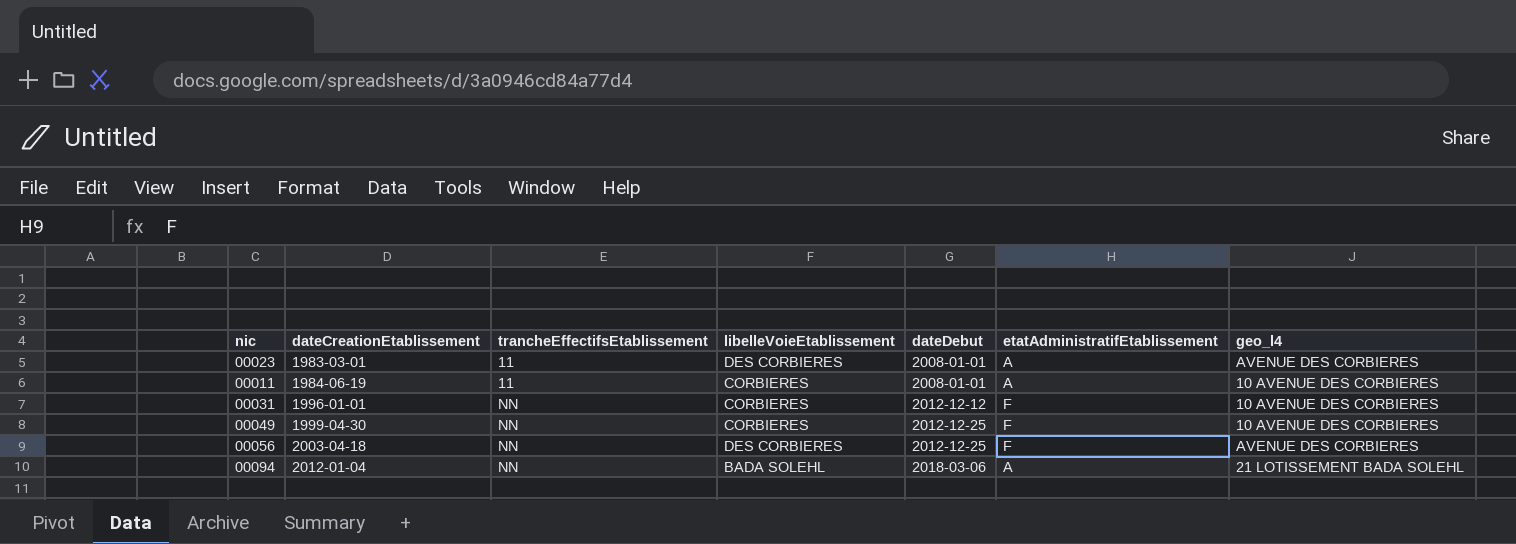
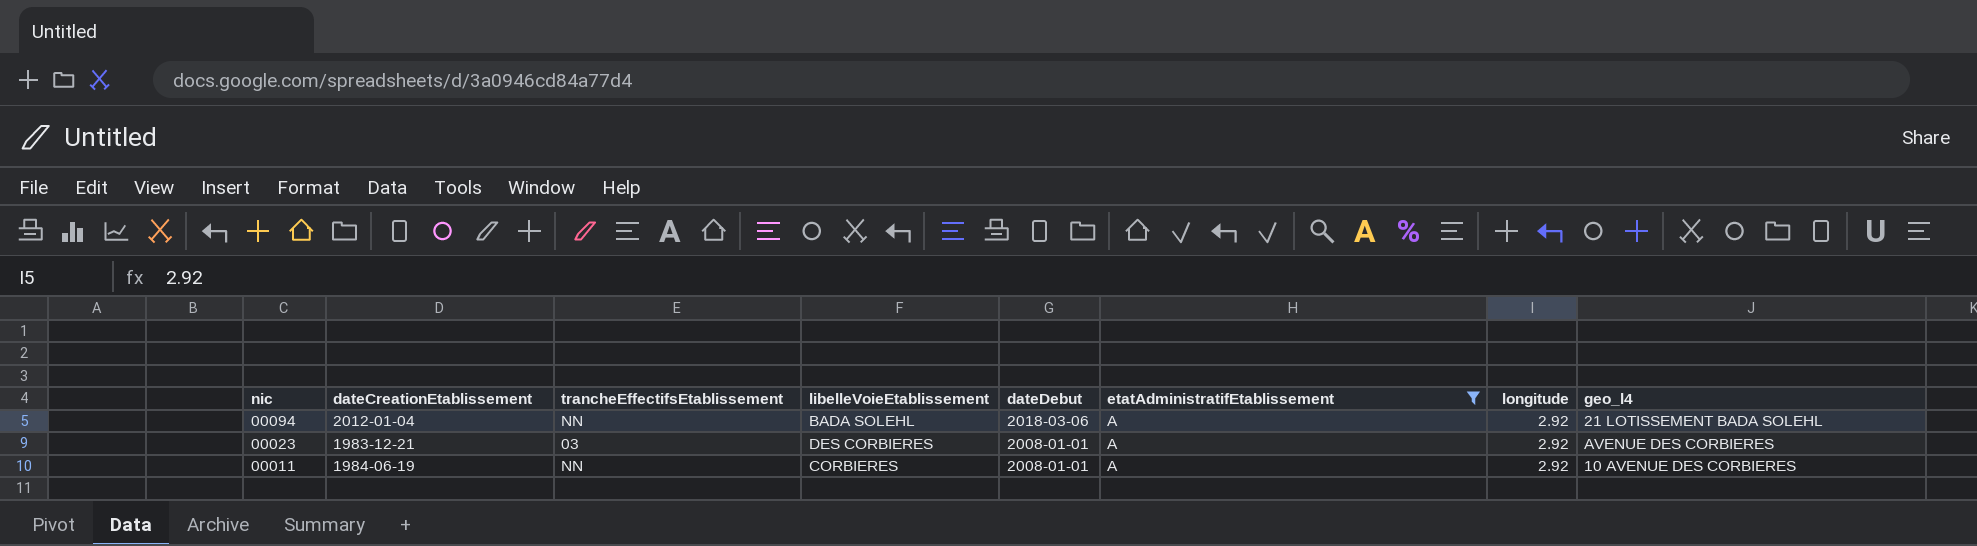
filter: none -> etatAdministratifEtablissement = A
row order: dateCreationEtablissement ascending -> nic descending
column longitude | position: none -> 7
00023 | dateCreationEtablissement: 1983-03-01 -> 1983-12-21
00023 | trancheEffectifsEtablissement: 11 -> 03
00011 | trancheEffectifsEtablissement: 11 -> NN

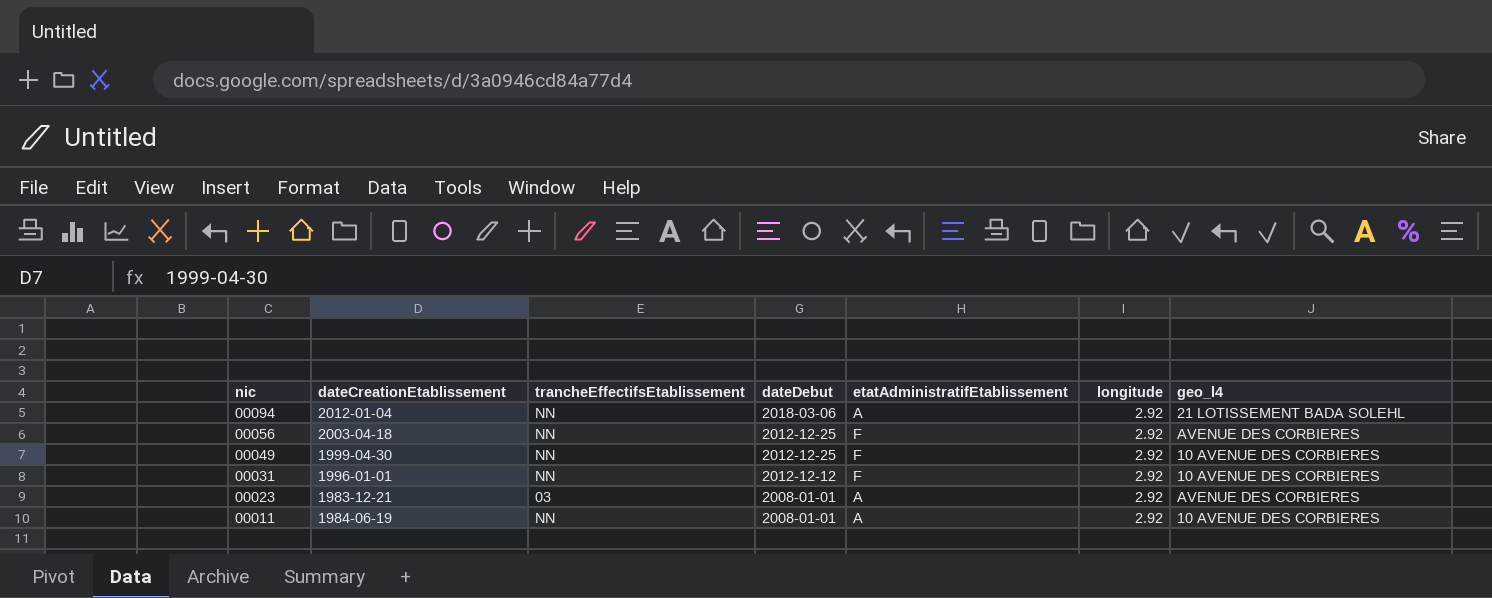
filter: etatAdministratifEtablissement = A -> none
column libelleVoieEtablissement | position: 4 -> none

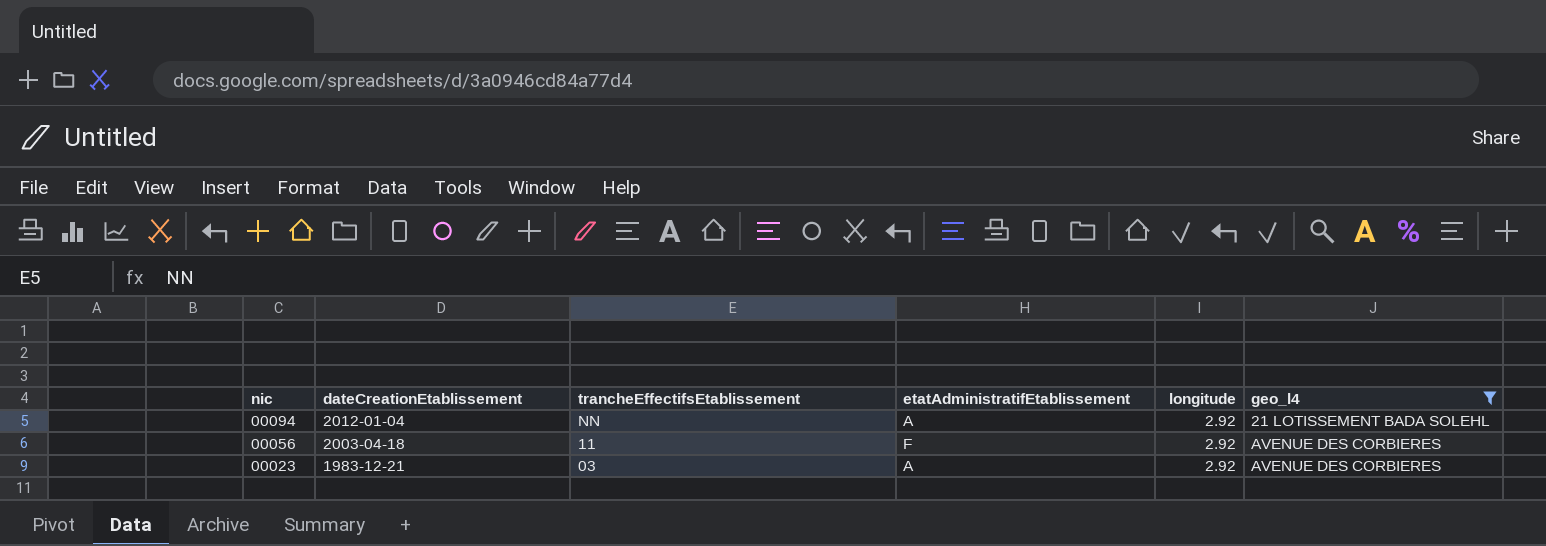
filter: none -> geo_l4 != 10 AVENUE DES CORBIERES
column dateDebut | position: 4 -> none
00056 | trancheEffectifsEtablissement: NN -> 11

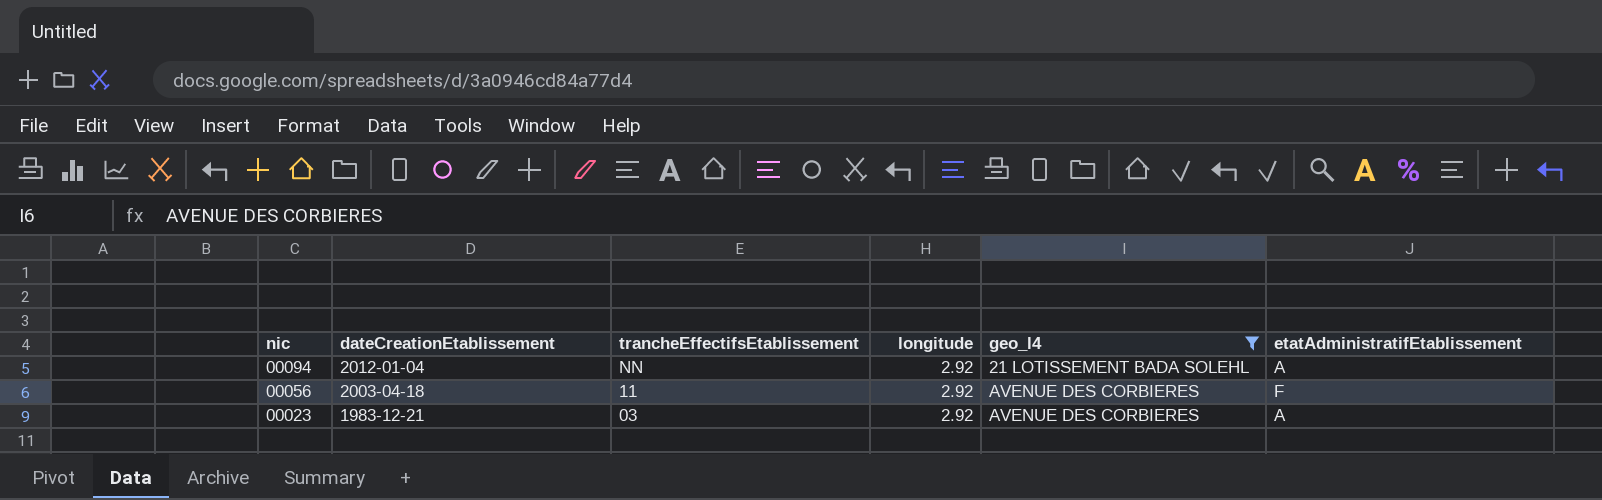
column etatAdministratifEtablissement | position: 4 -> 6

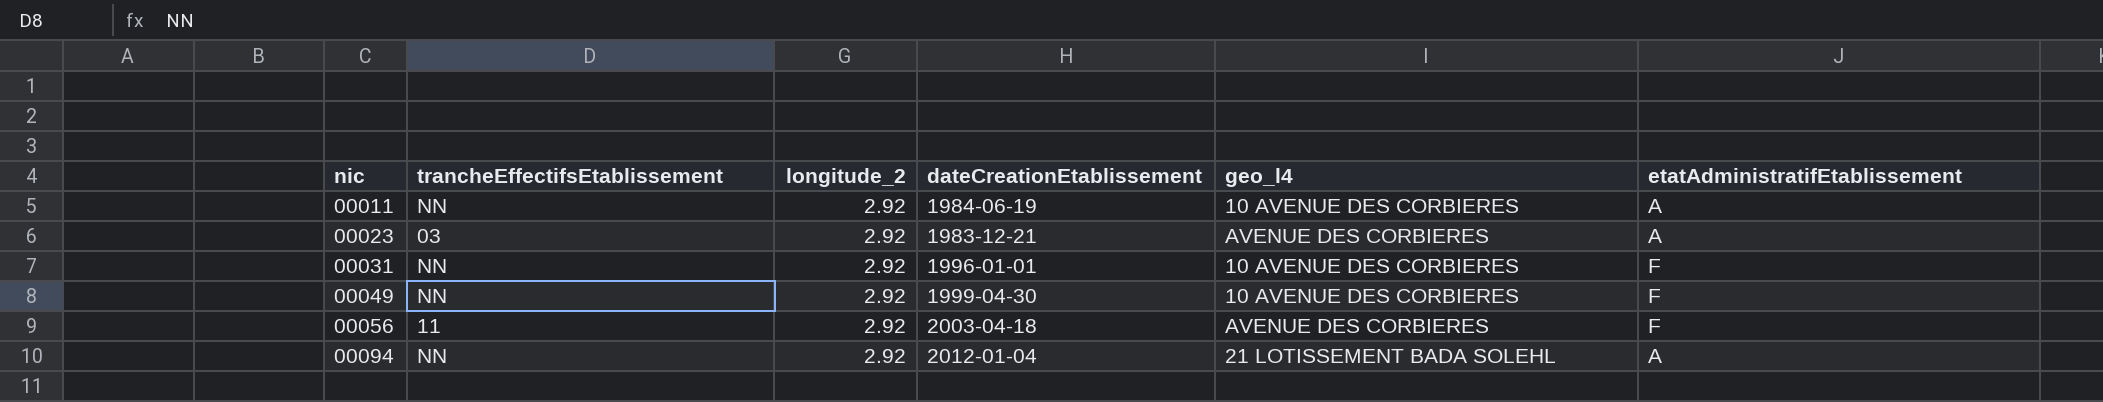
filter: geo_l4 != 10 AVENUE DES CORBIERES -> none
row order: nic descending -> nic ascending
column name: longitude -> longitude_2
column dateCreationEtablissement | position: 2 -> 4

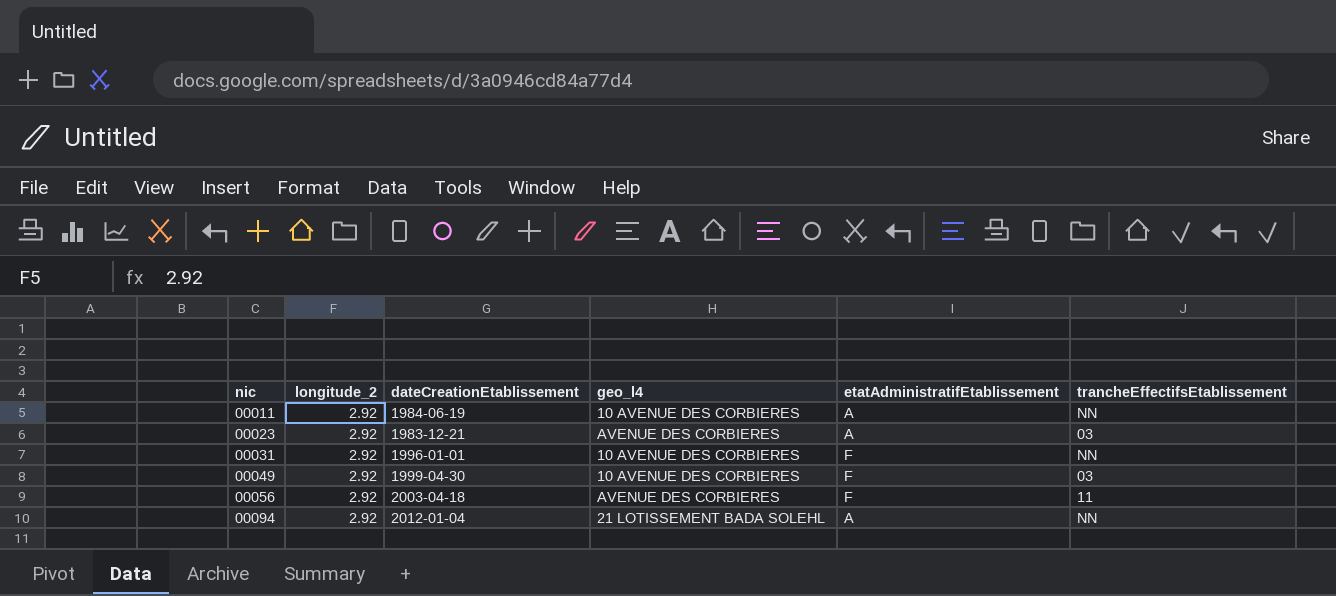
column trancheEffectifsEtablissement | position: 2 -> 6
00049 | trancheEffectifsEtablissement: NN -> 03

